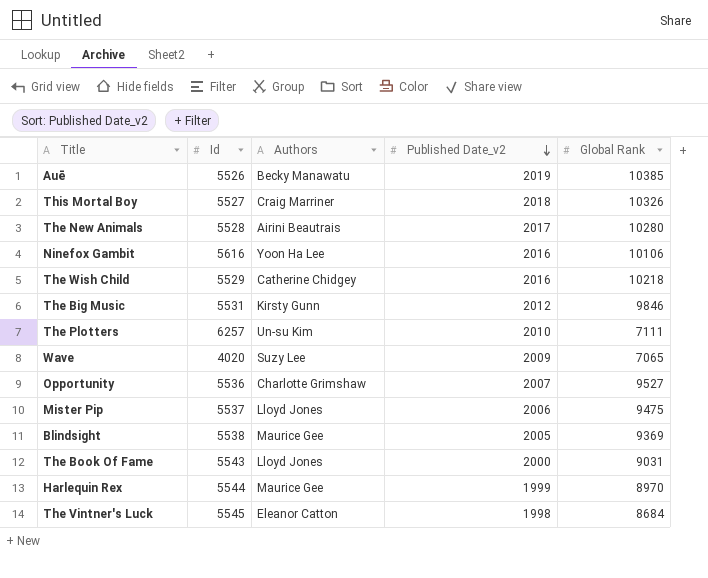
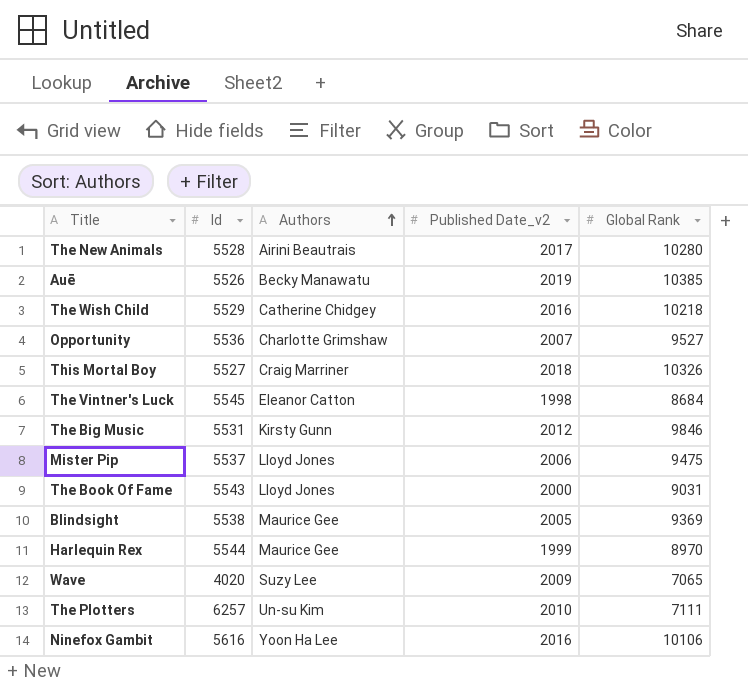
row order: Published Date_v2 descending -> Authors ascending

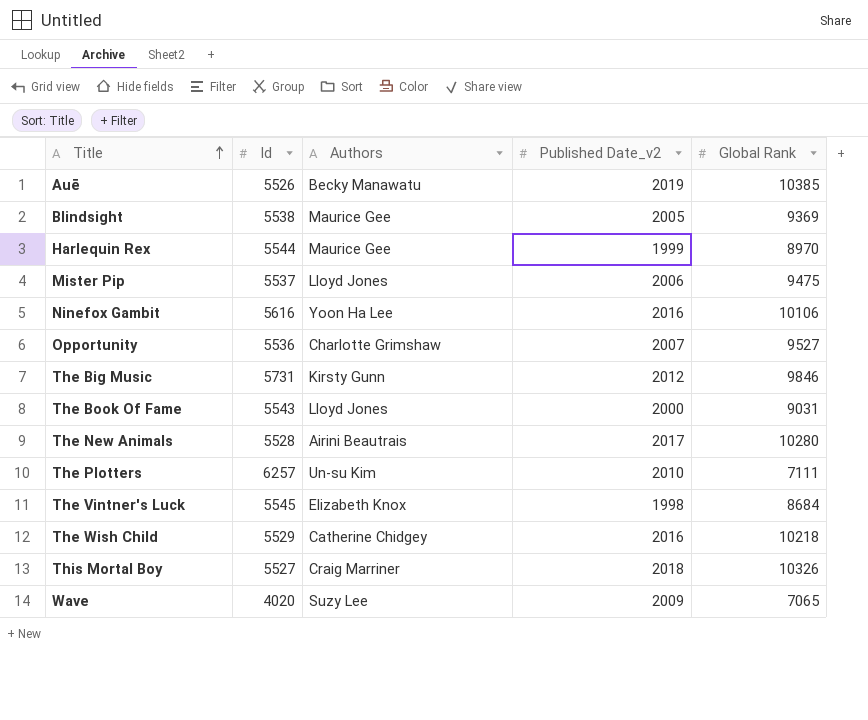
row order: Authors ascending -> Title ascending
The Big Music | Id: 5531 -> 5731
The Vintner's Luck | Authors: Eleanor Catton -> Elizabeth Knox

